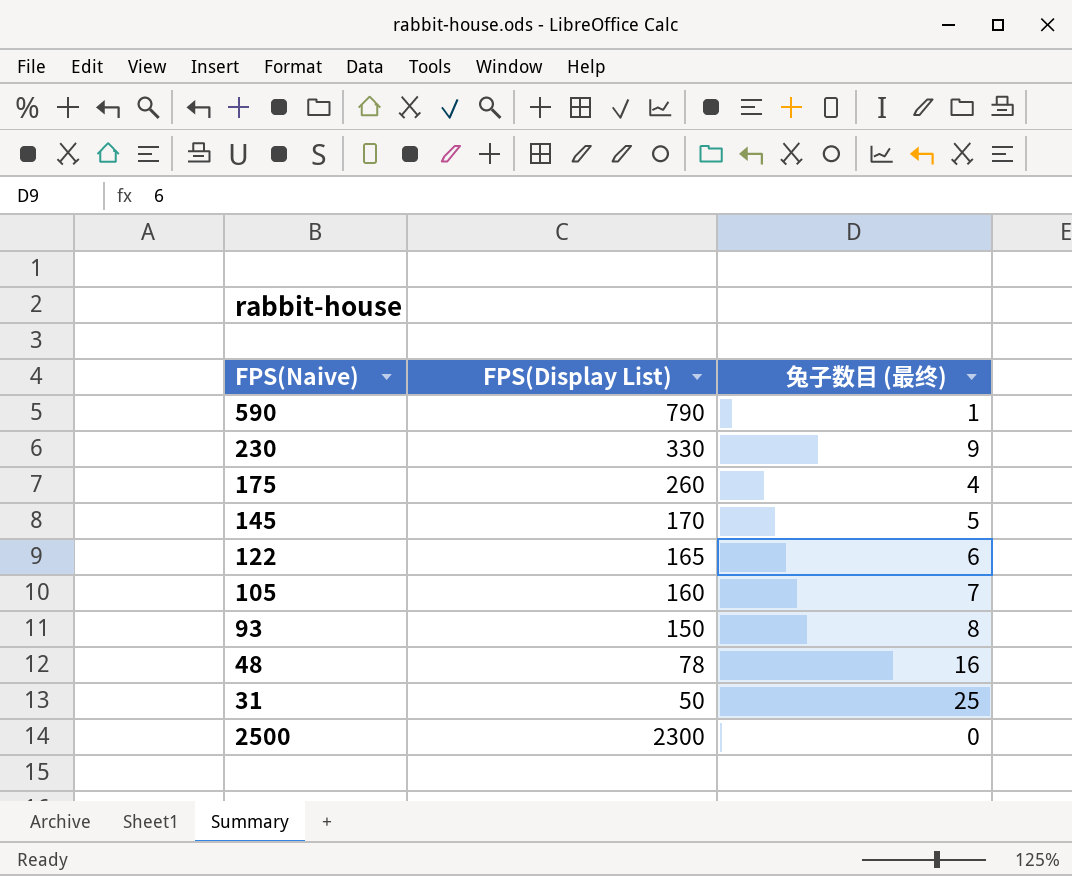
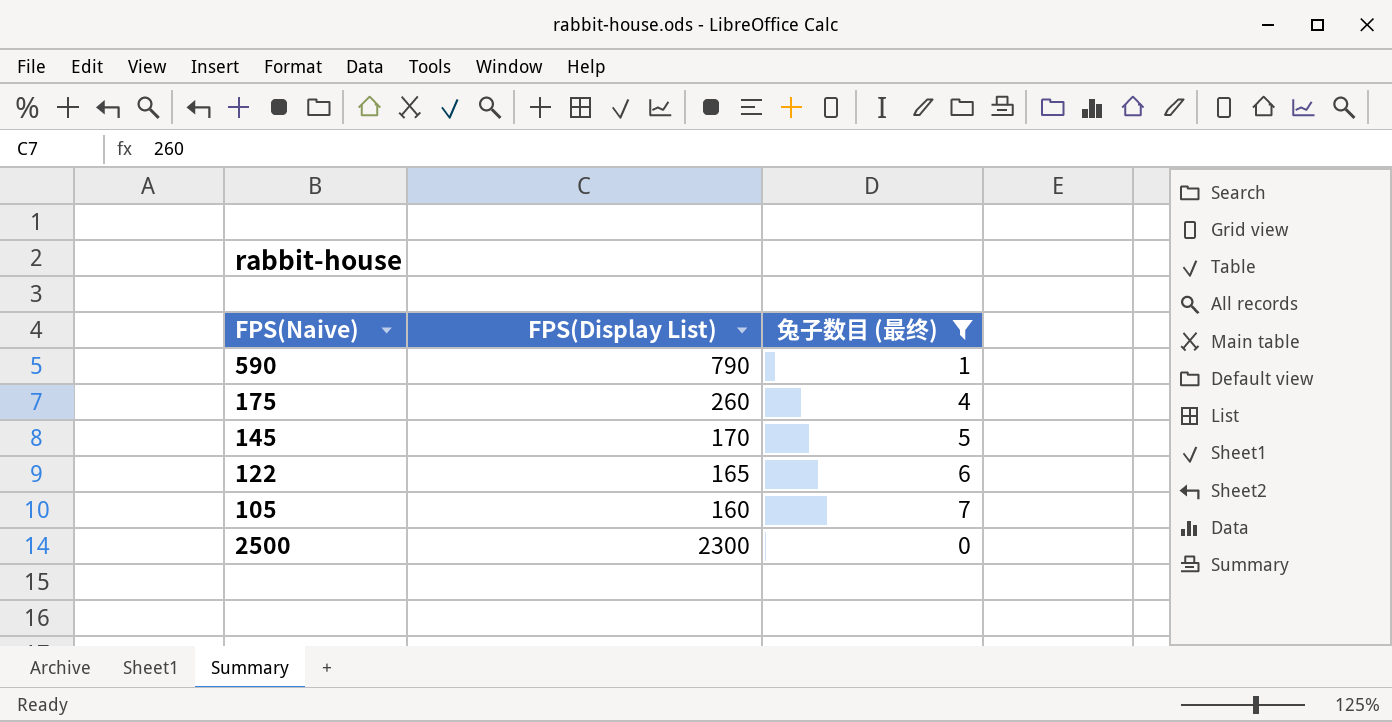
filter: none -> 兔子数目 (最终) <= 7

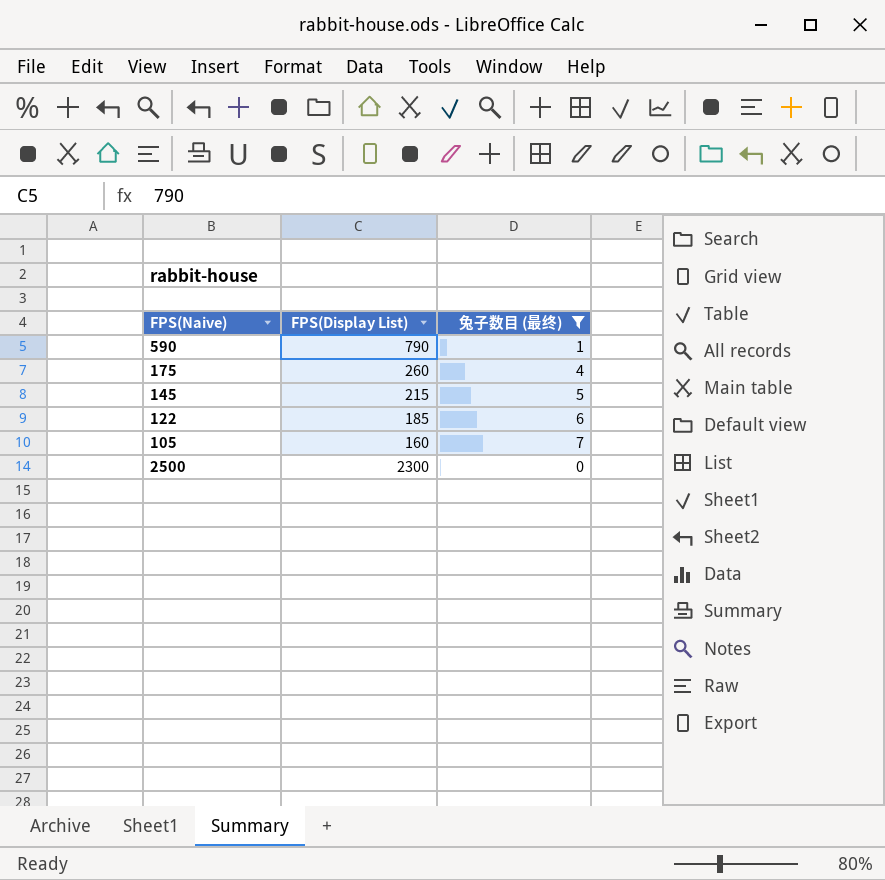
145 | FPS(Display List): 170 -> 215
122 | FPS(Display List): 165 -> 185

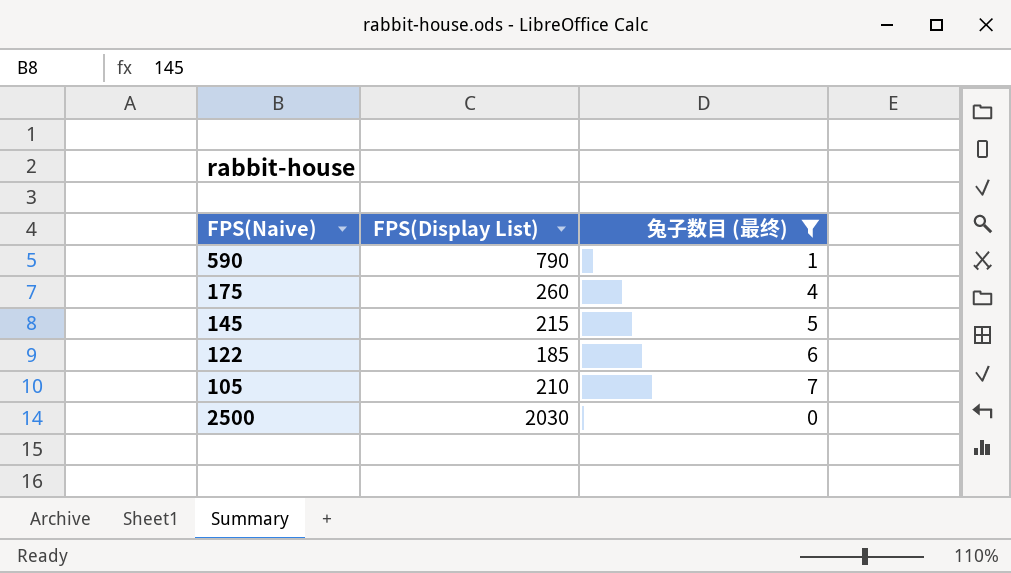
105 | FPS(Display List): 160 -> 210
2500 | FPS(Display List): 2300 -> 2030

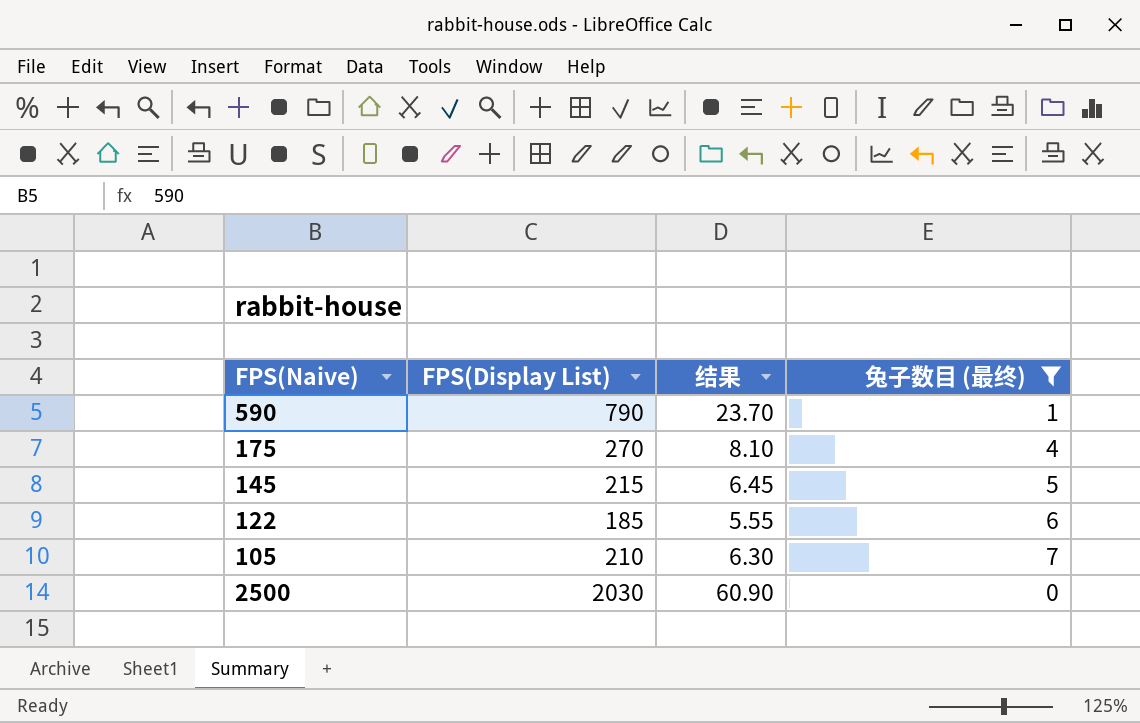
column 结果 | formula: none -> [FPS(Display List)] * 0.03
175 | FPS(Display List): 260 -> 270

